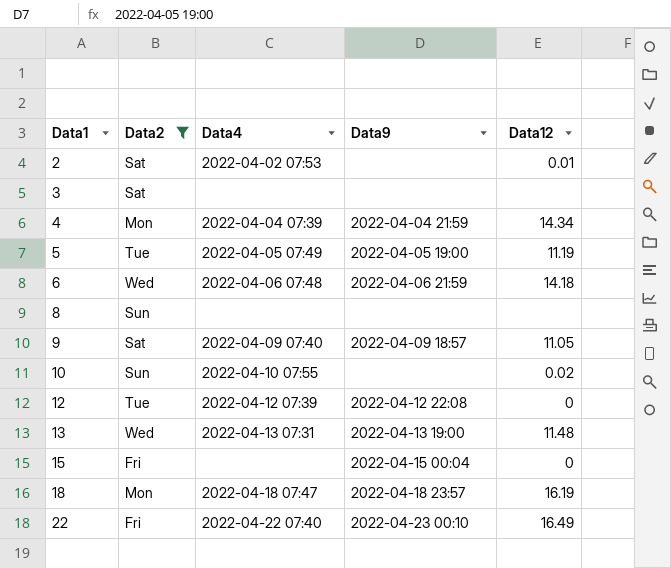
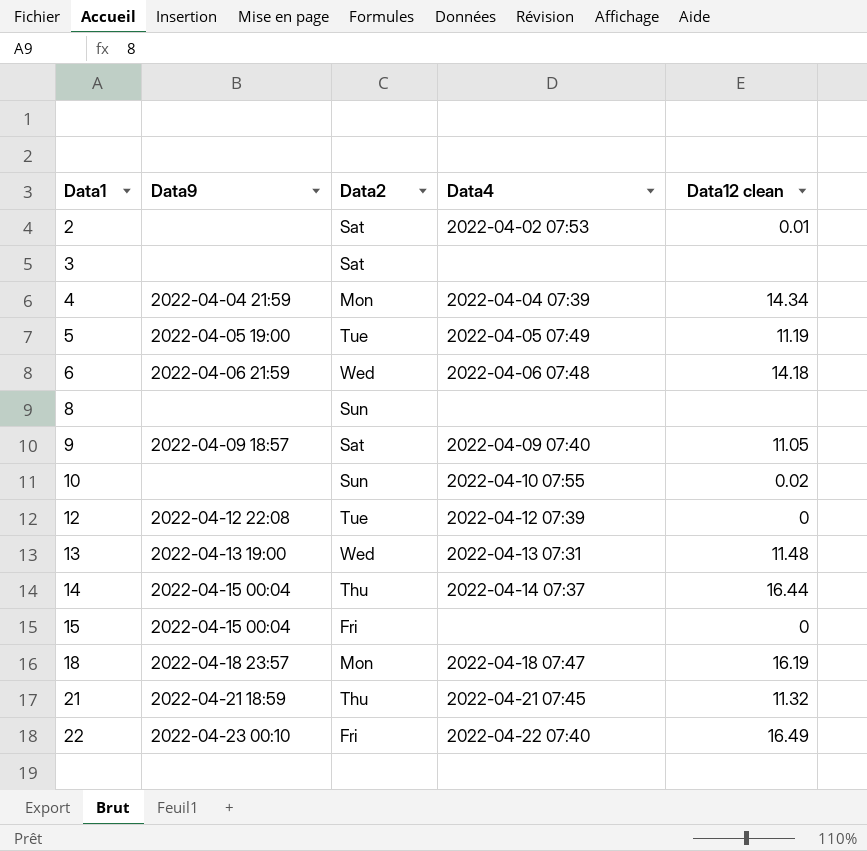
filter: Data2 != Thu -> none
column Data9 | position: 4 -> 2
column name: Data12 -> Data12 clean

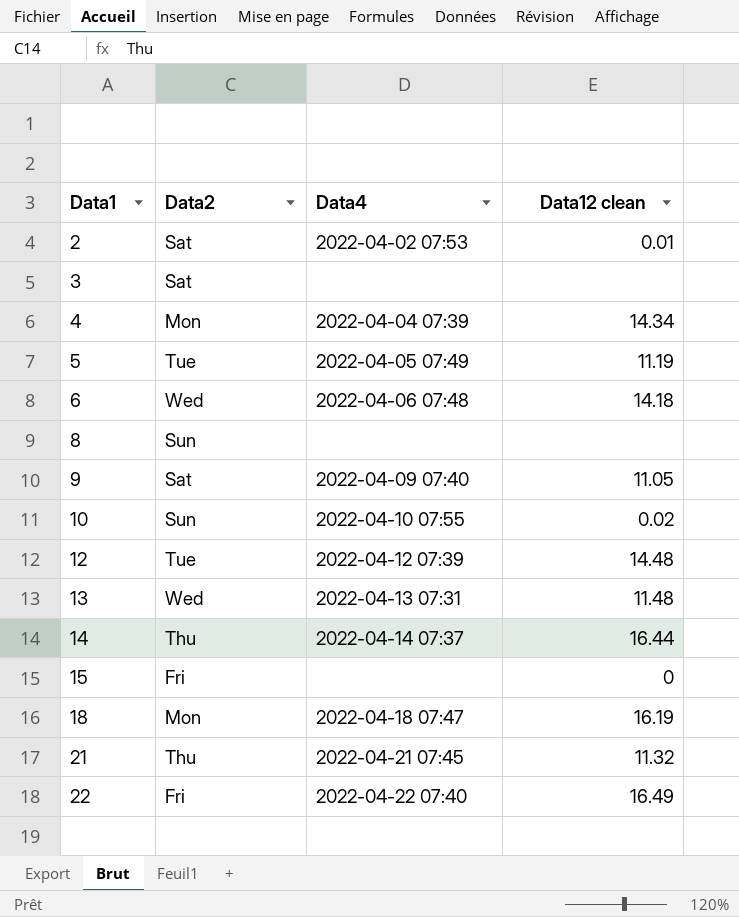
column Data9 | position: 2 -> none
12 | Data12 clean: 0 -> 14.48

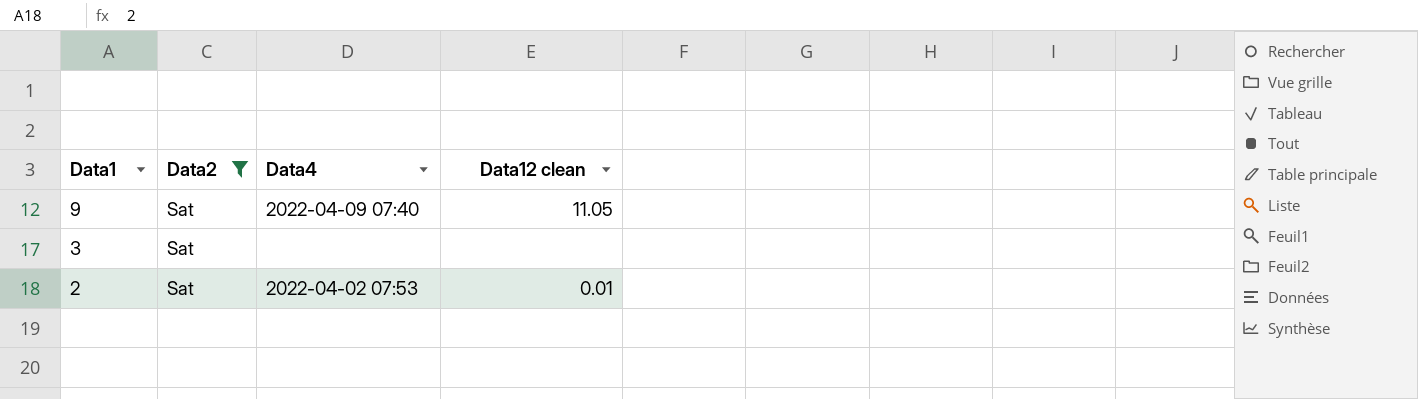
filter: none -> Data2 = Sat
row order: Data1 ascending -> Data1 descending

